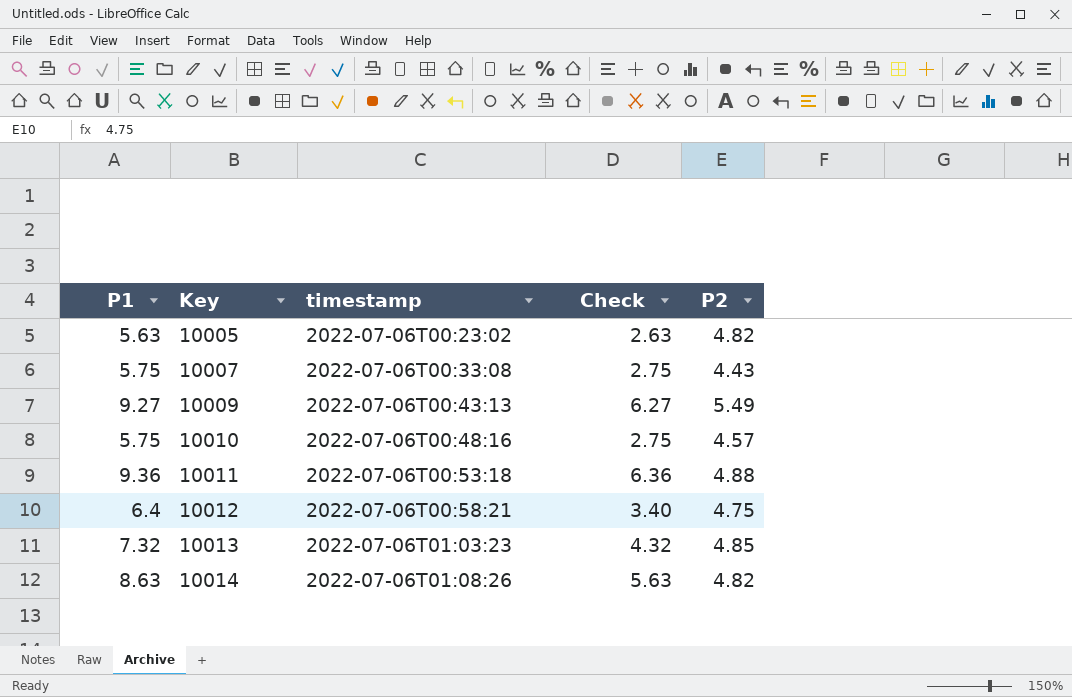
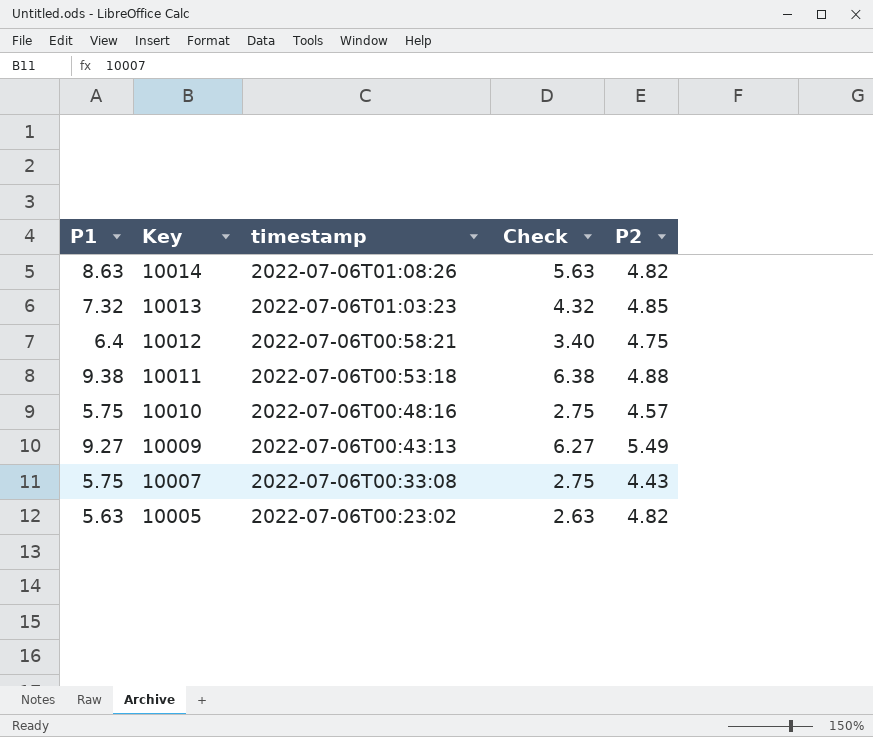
row order: Key ascending -> Key descending
10011 | P1: 9.36 -> 9.38
10011 | Check: 6.36 -> 6.38

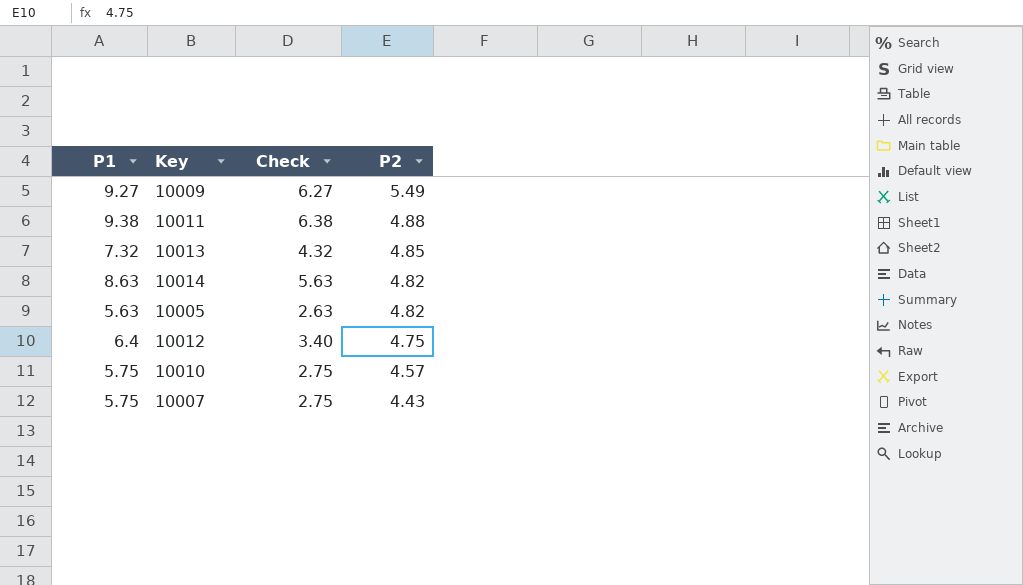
row order: Key descending -> P2 descending
column timestamp | position: 3 -> none

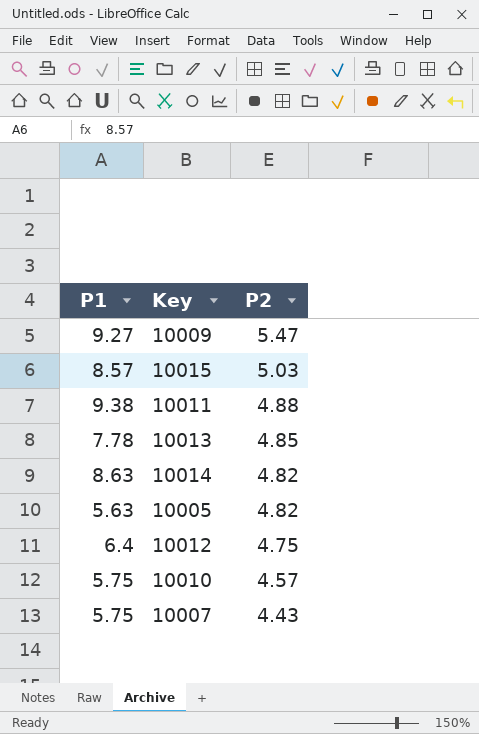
column Check | formula: [P1] - 3 -> none
10009 | P2: 5.49 -> 5.47
row 10015: none -> 8.57 | 5.03
10013 | P1: 7.32 -> 7.78

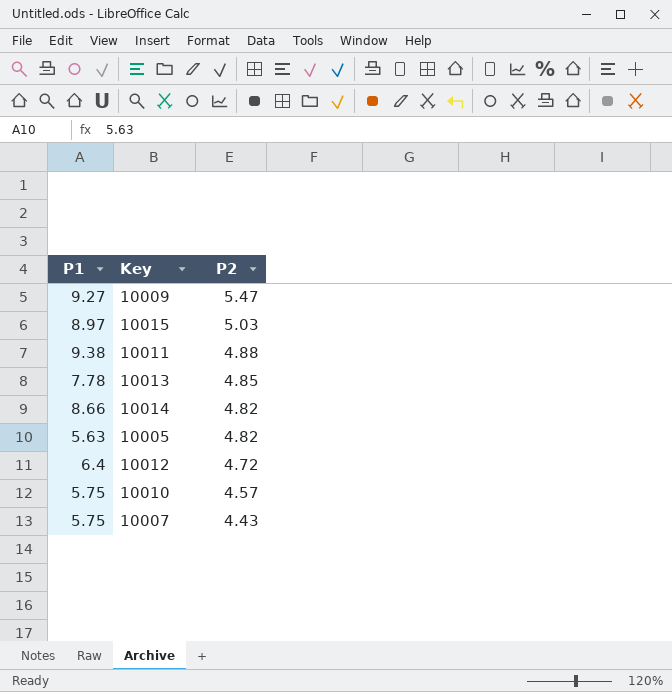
10015 | P1: 8.57 -> 8.97
10014 | P1: 8.63 -> 8.66
10012 | P2: 4.75 -> 4.72

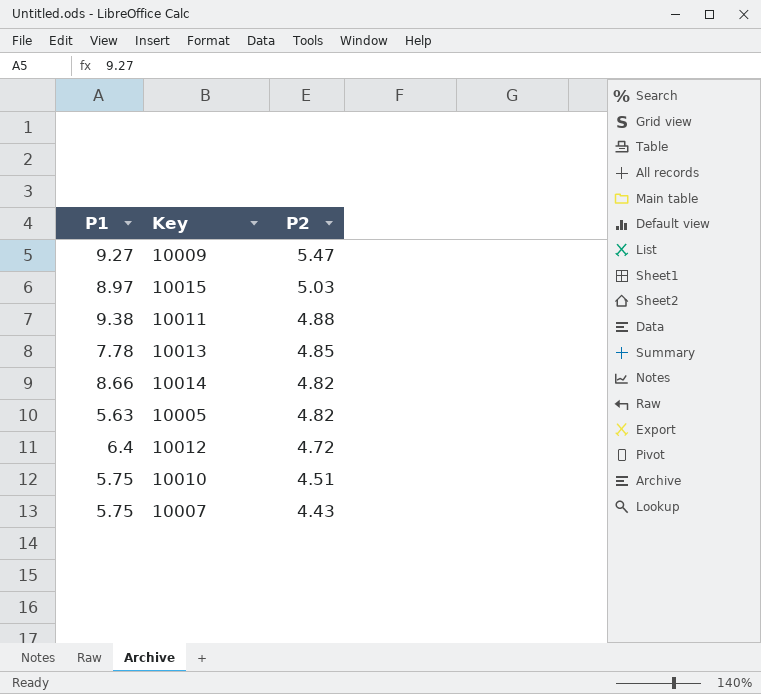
10010 | P2: 4.57 -> 4.51

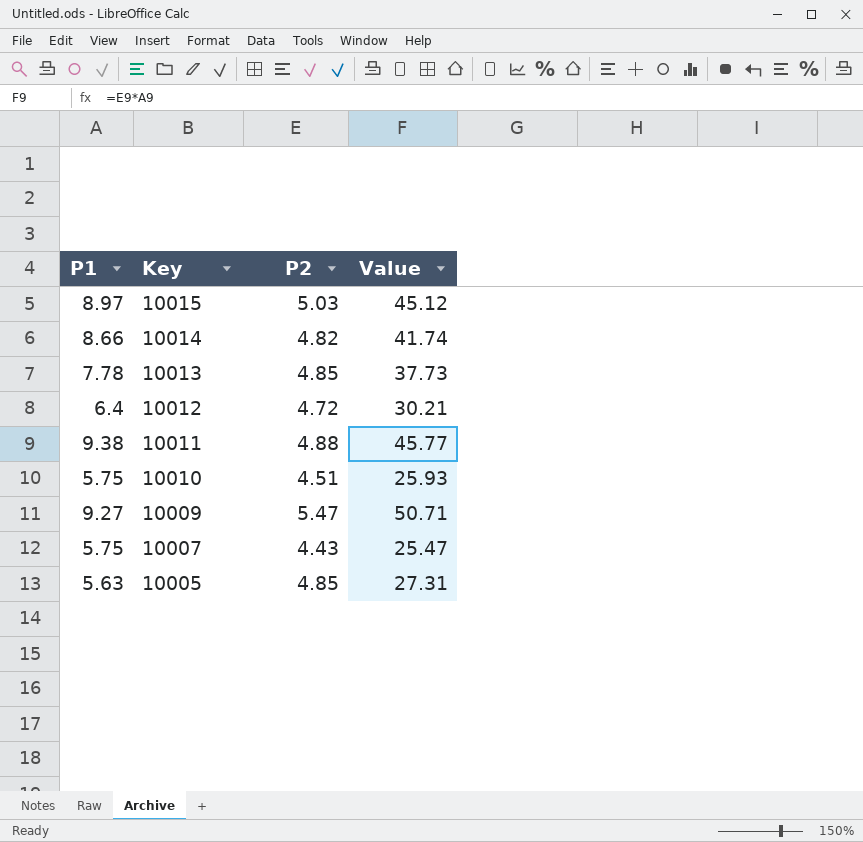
row order: P2 descending -> Key descending
column Value | formula: none -> [P1] * [P2]
10005 | P2: 4.82 -> 4.85

